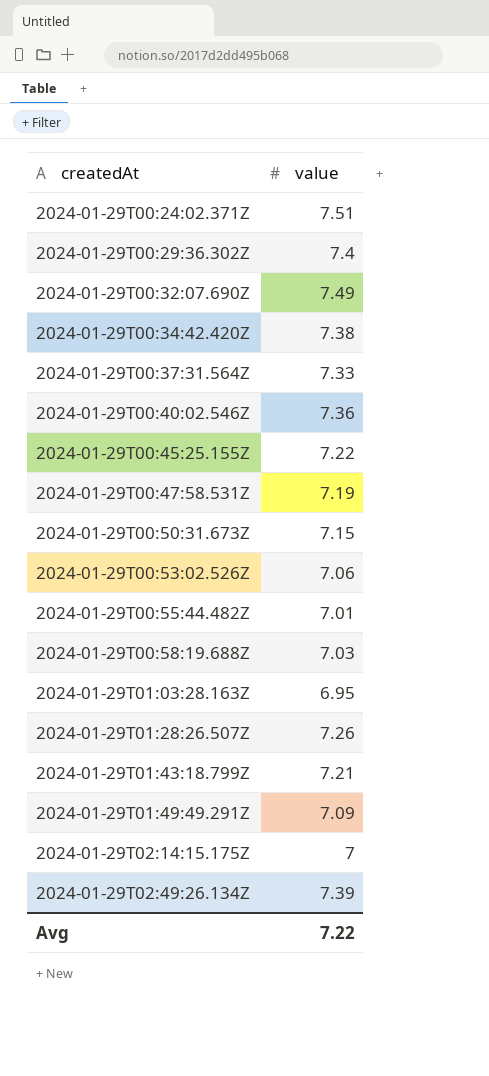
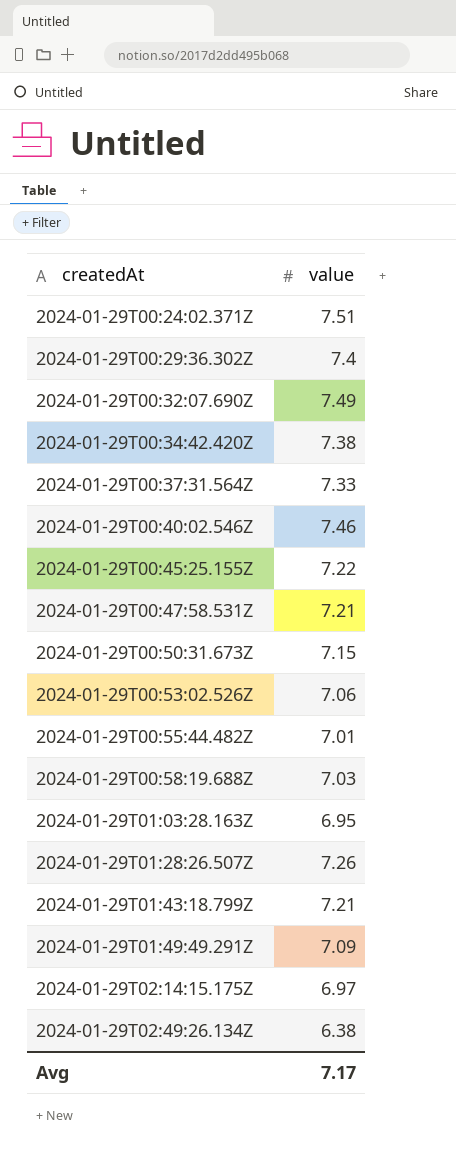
2024-01-29T00:40:02.546Z | value: 7.36 -> 7.46
2024-01-29T00:47:58.531Z | value: 7.19 -> 7.21
2024-01-29T02:14:15.175Z | value: 7 -> 6.97
2024-01-29T02:49:26.134Z | value: 7.39 -> 6.38
Avg | value: 7.22 -> 7.17

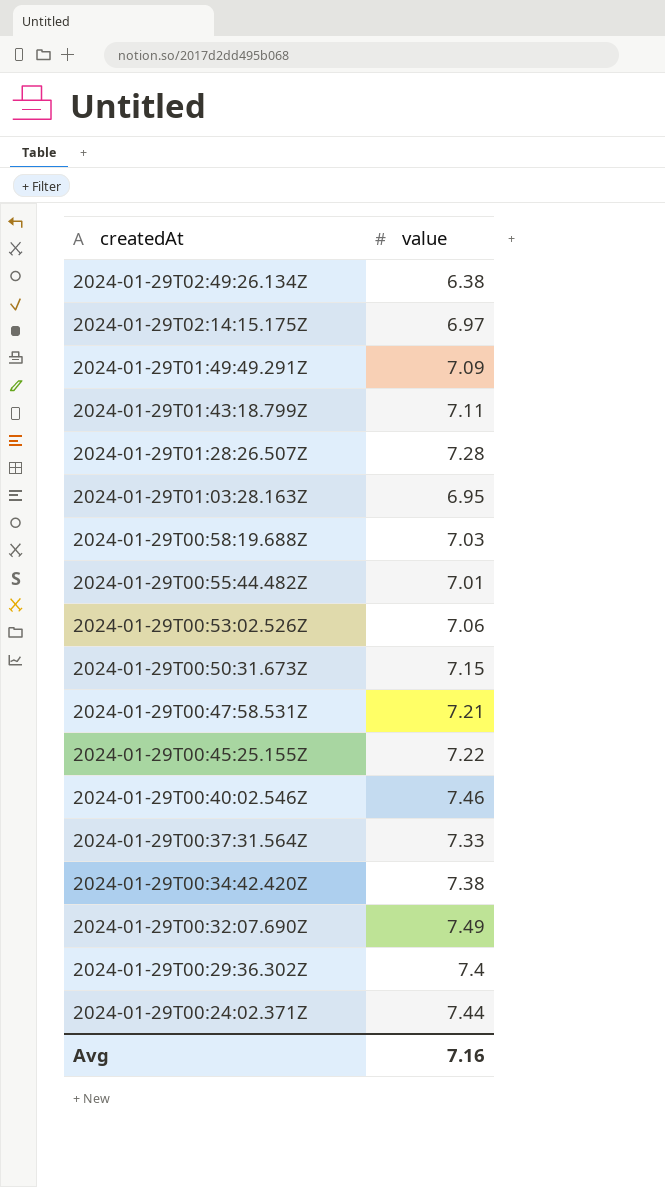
row order: createdAt ascending -> createdAt descending
2024-01-29T01:43:18.799Z | value: 7.21 -> 7.11
2024-01-29T01:28:26.507Z | value: 7.26 -> 7.28
2024-01-29T00:24:02.371Z | value: 7.51 -> 7.44
Avg | value: 7.17 -> 7.16

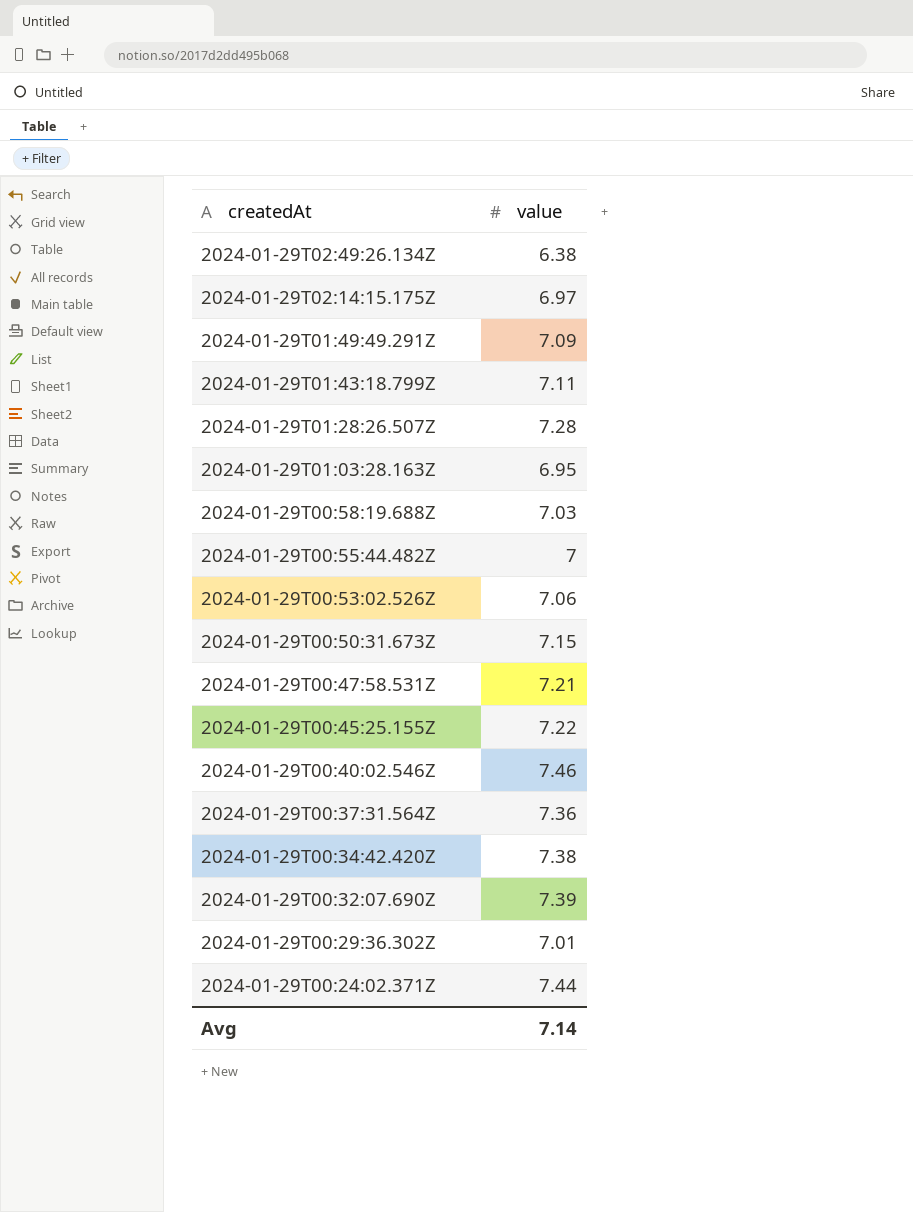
2024-01-29T00:55:44.482Z | value: 7.01 -> 7
2024-01-29T00:37:31.564Z | value: 7.33 -> 7.36
2024-01-29T00:32:07.690Z | value: 7.49 -> 7.39
2024-01-29T00:29:36.302Z | value: 7.4 -> 7.01
Avg | value: 7.16 -> 7.14

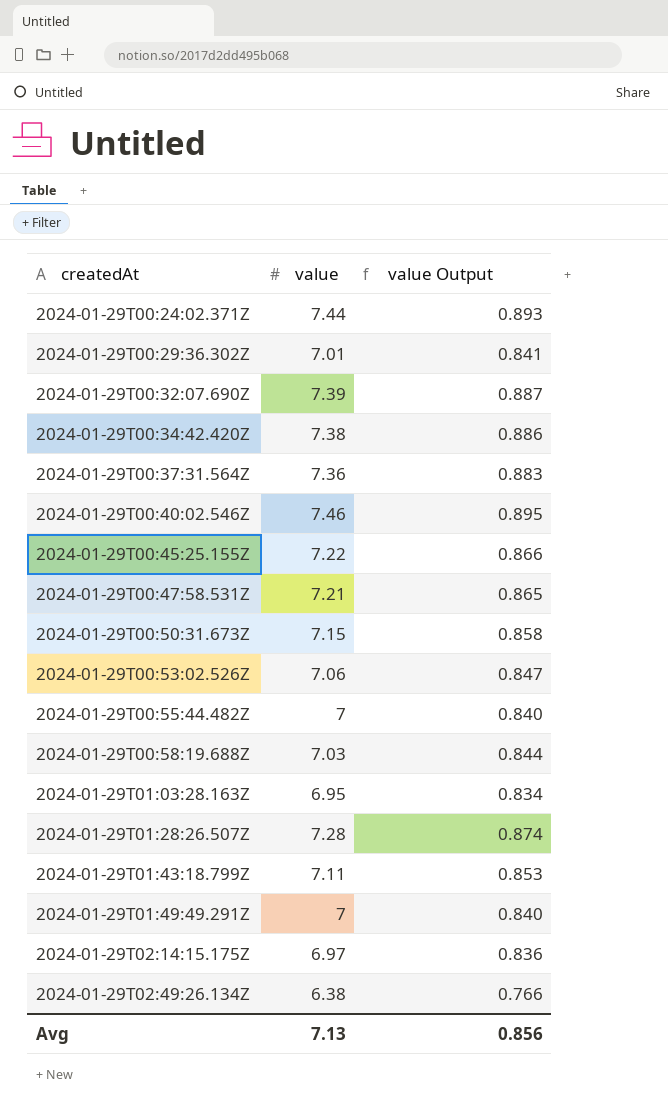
row order: createdAt descending -> createdAt ascending
column value Output | formula: none -> [value] * 0.12
2024-01-29T01:49:49.291Z | value: 7.09 -> 7
Avg | value: 7.14 -> 7.13

